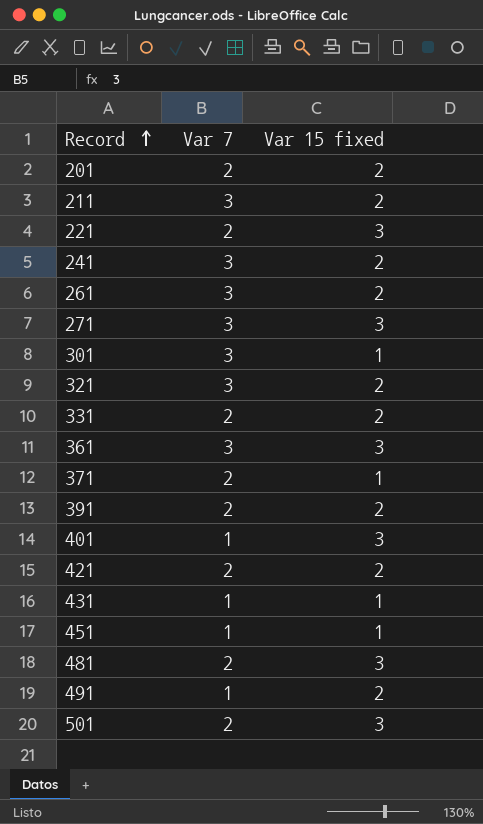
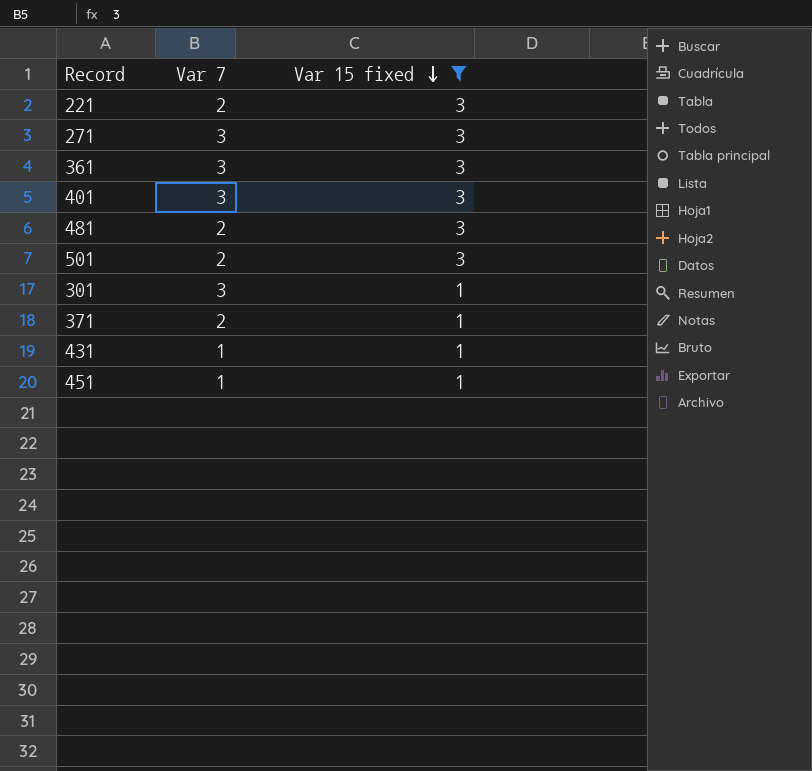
filter: none -> Var 15 fixed != 2
row order: Record ascending -> Var 15 fixed descending
401 | Var 7: 1 -> 3

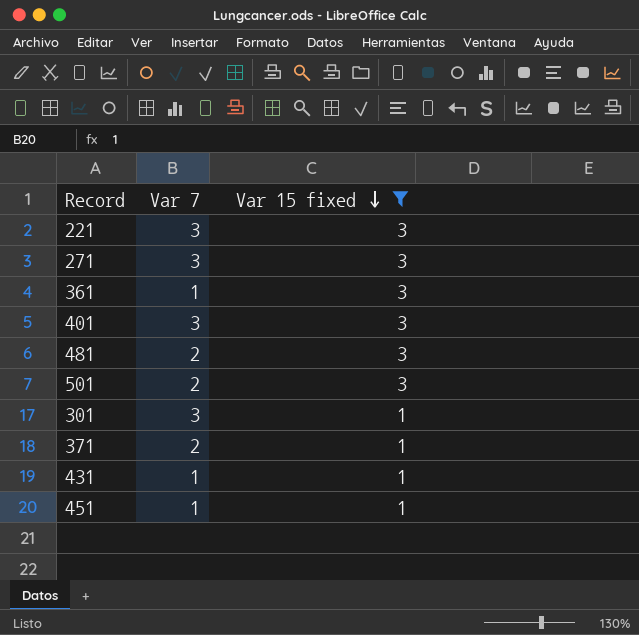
221 | Var 7: 2 -> 3
361 | Var 7: 3 -> 1

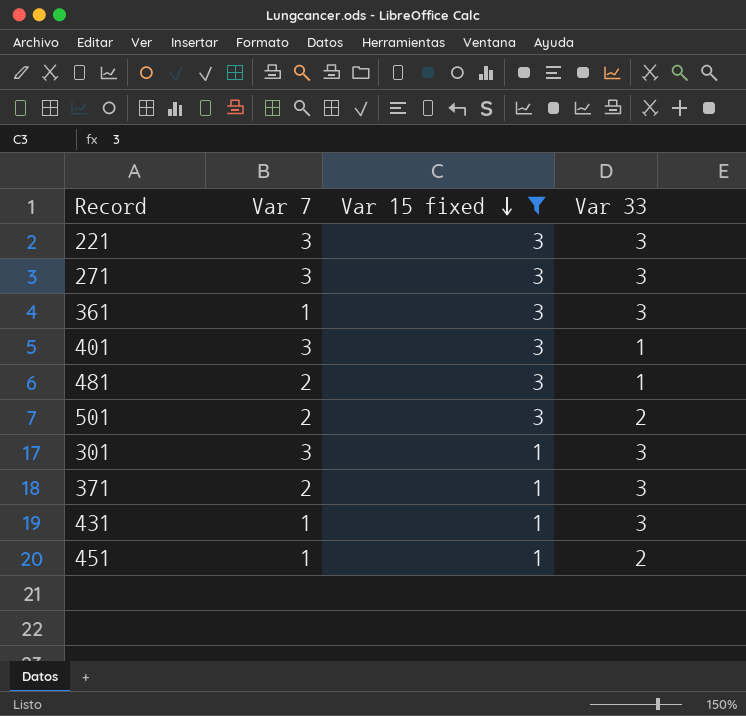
column Var 33 | position: none -> 4

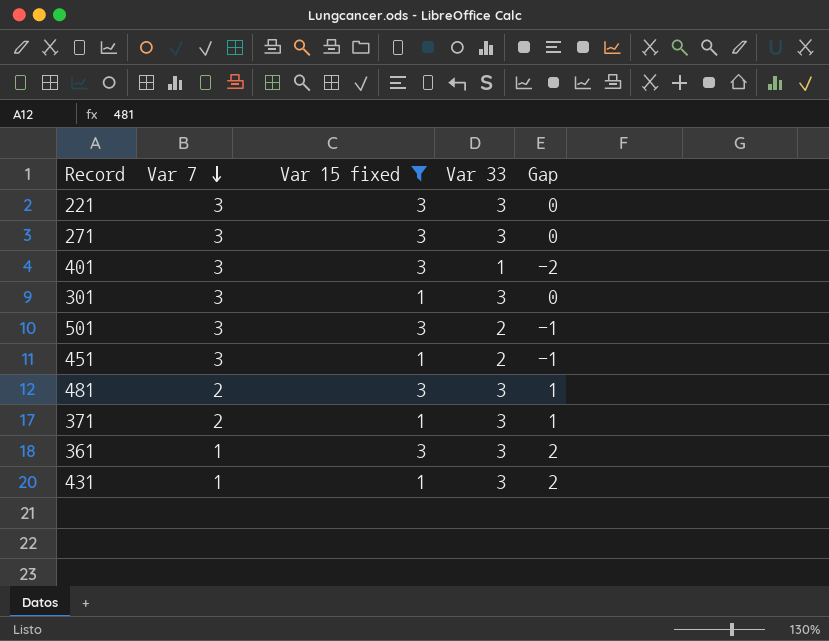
row order: Var 15 fixed descending -> Var 7 descending
column Gap | formula: none -> [Var 33] - [Var 7]
501 | Var 7: 2 -> 3
451 | Var 7: 1 -> 3
481 | Var 33: 1 -> 3

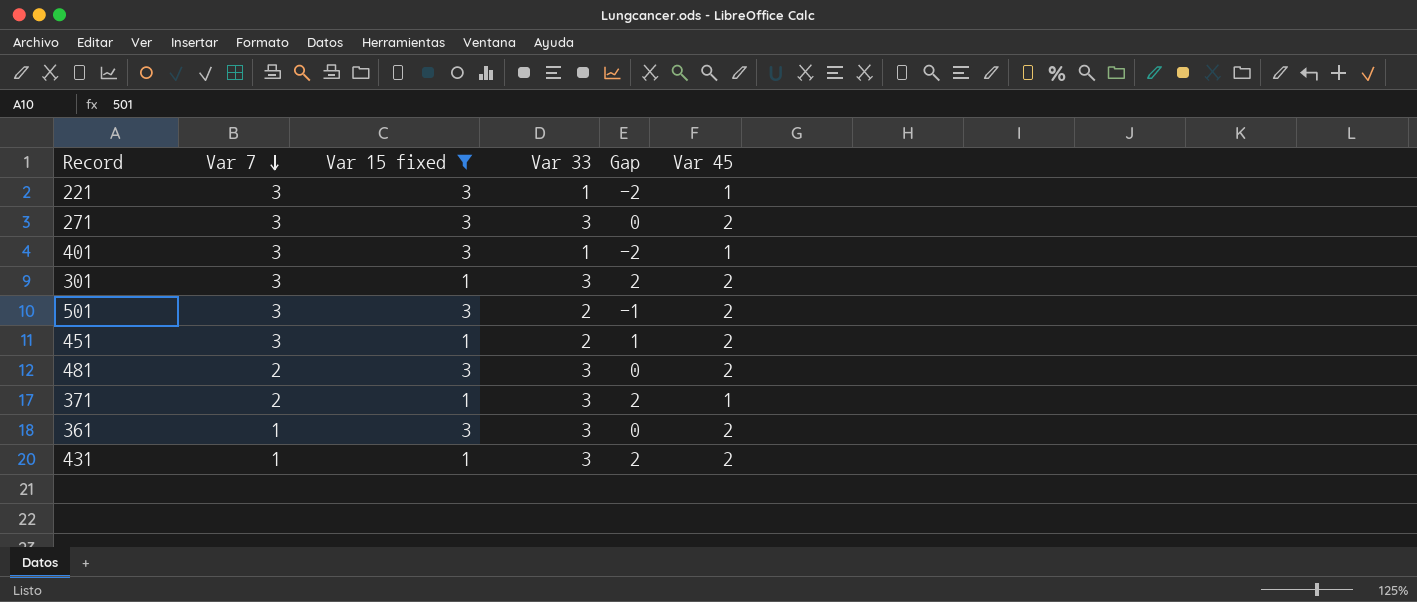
column Gap | formula: [Var 33] - [Var 7] -> [Var 33] - [Var 15 fixed]
column Var 45 | position: none -> 6
221 | Var 33: 3 -> 1

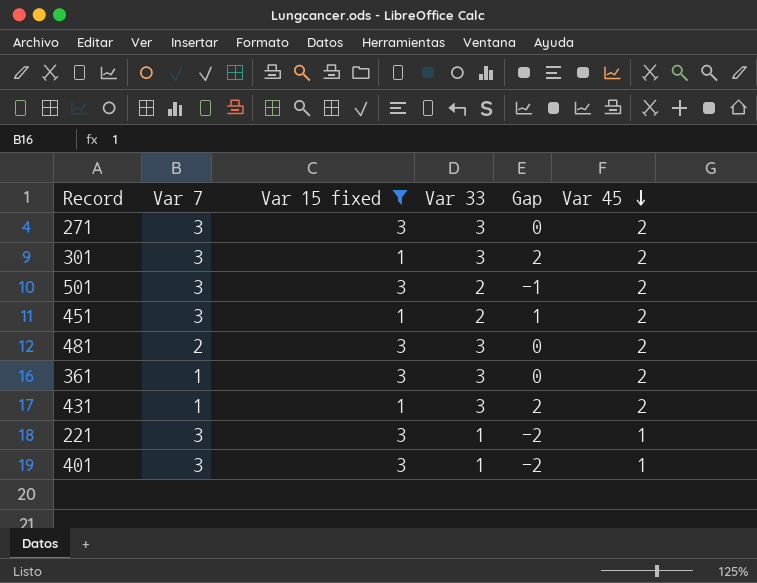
row order: Var 7 descending -> Var 45 descending
row 371: 2 | 1 | 3 | 2 | 1 -> none

